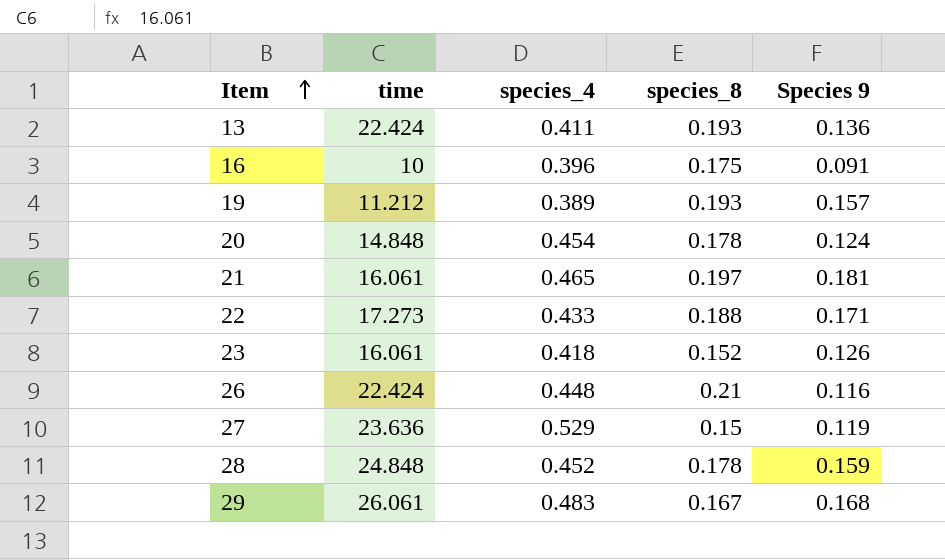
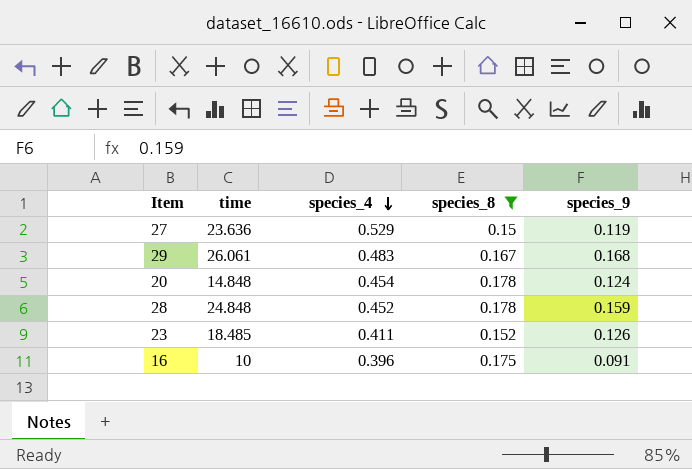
filter: none -> species_8 <= 0.178
row order: Item ascending -> species_4 descending
column name: Species 9 -> species_9
23 | time: 16.061 -> 18.485
23 | species_4: 0.418 -> 0.411

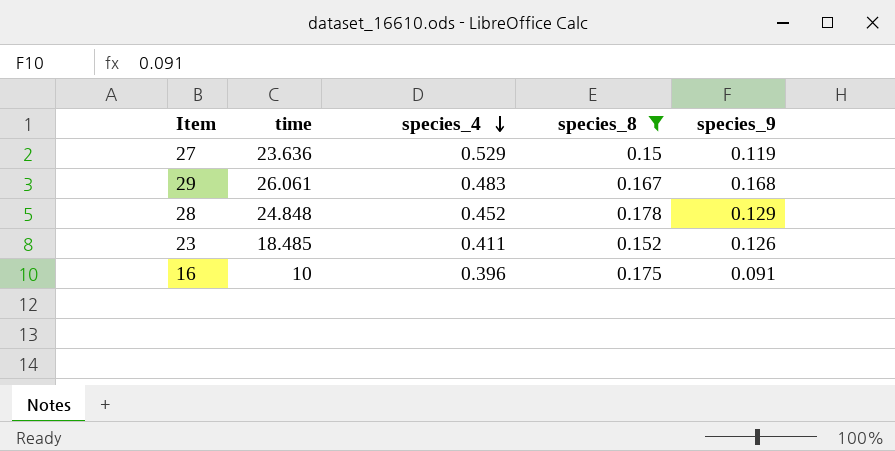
row 20: 14.848 | 0.454 | 0.178 | 0.124 -> none
28 | species_9: 0.159 -> 0.129

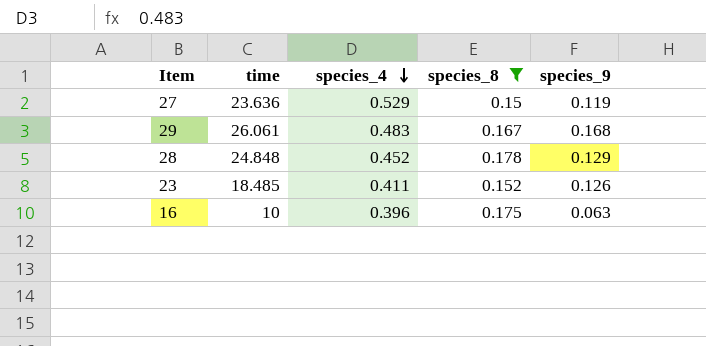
16 | species_9: 0.091 -> 0.063

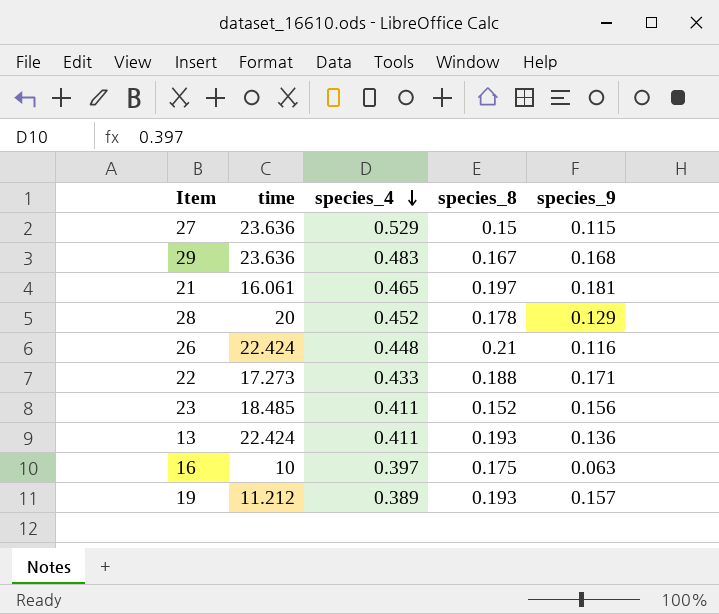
filter: species_8 <= 0.178 -> none
27 | species_9: 0.119 -> 0.115
29 | time: 26.061 -> 23.636
28 | time: 24.848 -> 20
23 | species_9: 0.126 -> 0.156
16 | species_4: 0.396 -> 0.397

